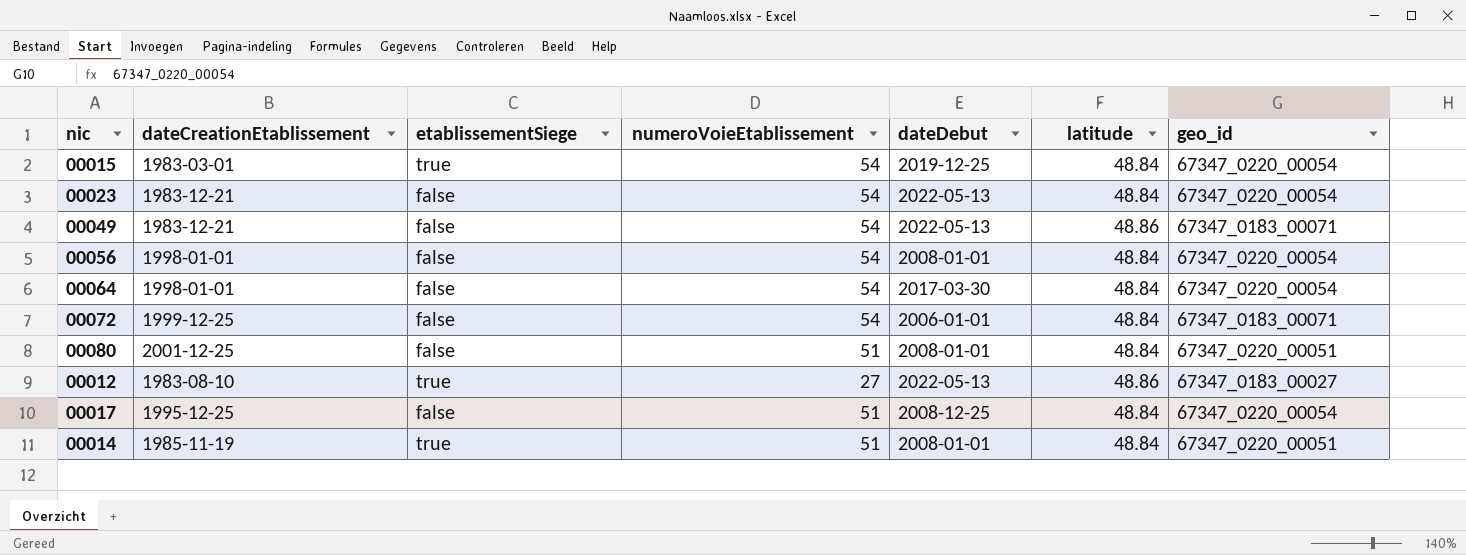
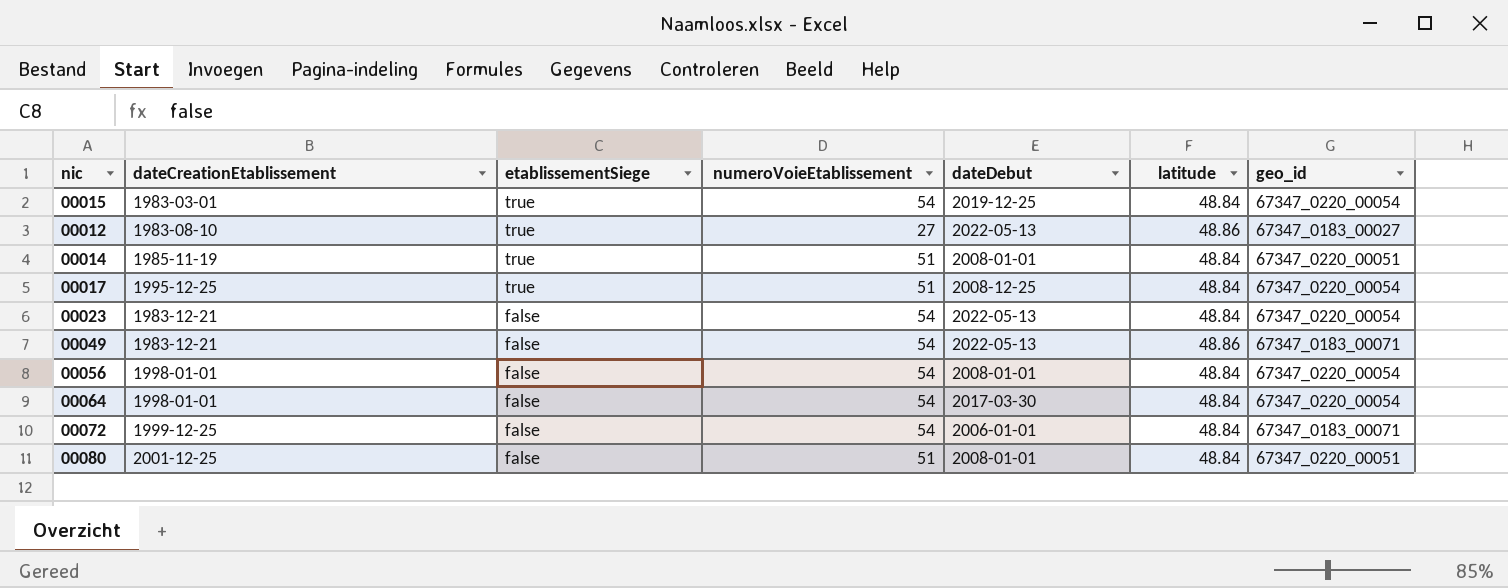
row order: none -> etablissementSiege descending
00017 | etablissementSiege: false -> true

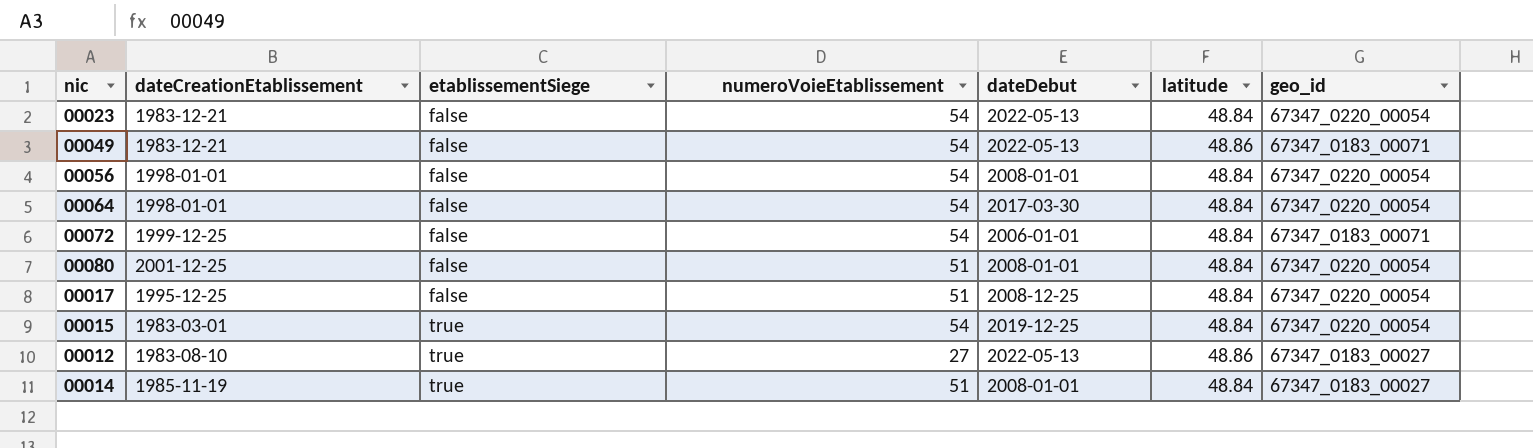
row order: etablissementSiege descending -> etablissementSiege ascending
00080 | geo_id: 67347_0220_00051 -> 67347_0220_00054
00017 | etablissementSiege: true -> false
00014 | geo_id: 67347_0220_00051 -> 67347_0183_00027

